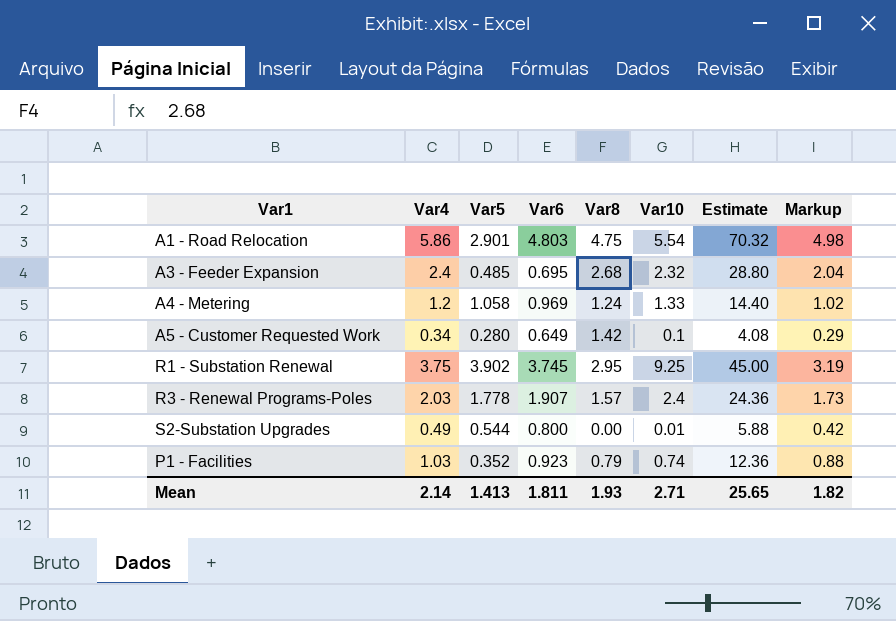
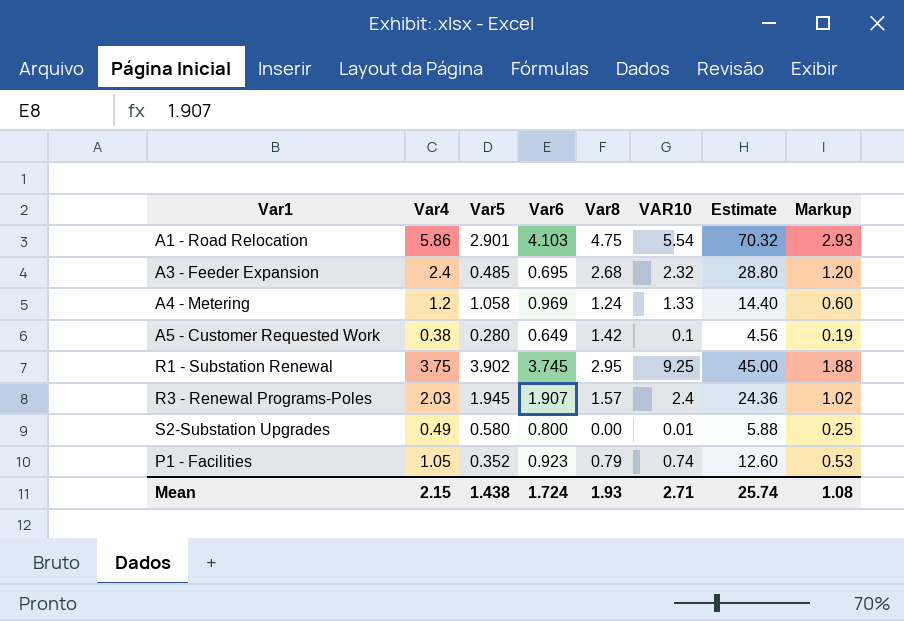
column name: Var10 -> VAR10
column Markup | formula: [Var4] * 0.85 -> [Var4] * 0.5
A1 - Road Relocation | Var6: 4.803 -> 4.103
A5 - Customer Requested Work | Var4: 0.34 -> 0.38
A5 - Customer Requested Work | Estimate: 4.08 -> 4.56
R3 - Renewal Programs-Poles | Var5: 1.778 -> 1.945
S2-Substation Upgrades | Var5: 0.544 -> 0.580
P1 - Facilities | Var4: 1.03 -> 1.05
P1 - Facilities | Estimate: 12.36 -> 12.60
Mean | Var4: 2.14 -> 2.15
Mean | Var5: 1.413 -> 1.438
Mean | Var6: 1.811 -> 1.724
Mean | Estimate: 25.65 -> 25.74
Mean | Markup: 1.82 -> 1.08

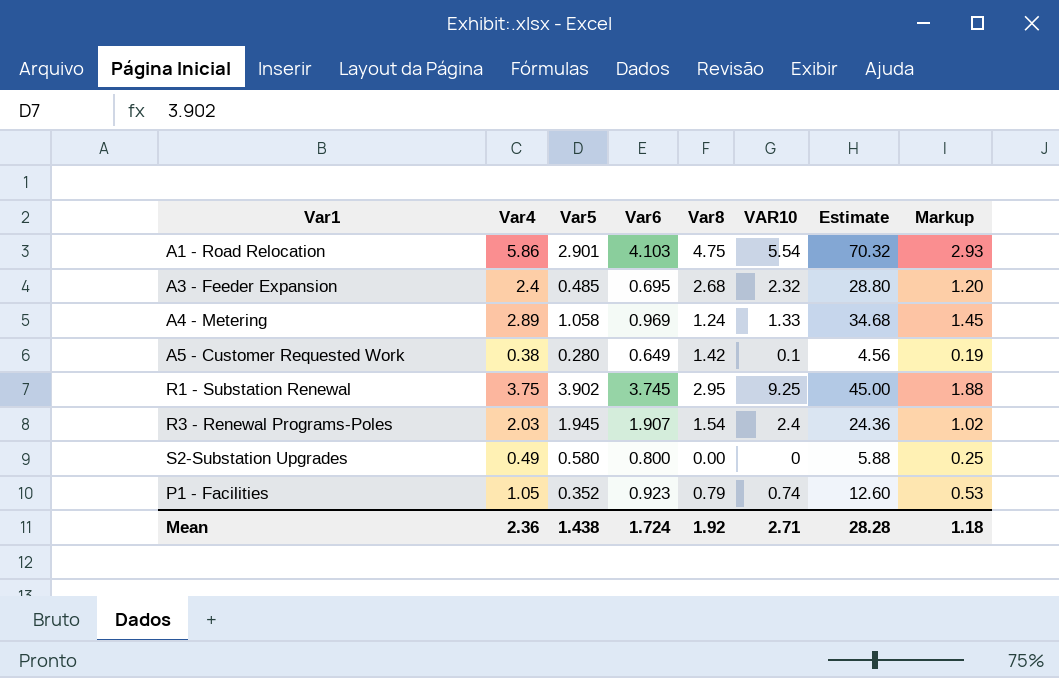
A4 - Metering | Var4: 1.2 -> 2.89
A4 - Metering | Estimate: 14.40 -> 34.68
A4 - Metering | Markup: 0.60 -> 1.45
R3 - Renewal Programs-Poles | Var8: 1.57 -> 1.54
S2-Substation Upgrades | VAR10: 0.01 -> 0
Mean | Var4: 2.15 -> 2.36
Mean | Var8: 1.93 -> 1.92
Mean | Estimate: 25.74 -> 28.28
Mean | Markup: 1.08 -> 1.18

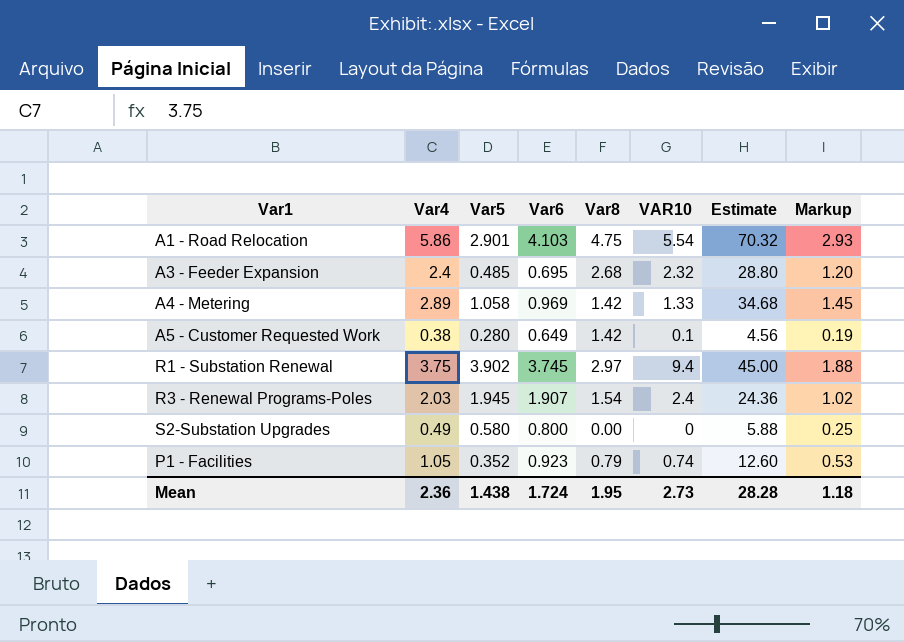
A4 - Metering | Var8: 1.24 -> 1.42
R1 - Substation Renewal | Var8: 2.95 -> 2.97
R1 - Substation Renewal | VAR10: 9.25 -> 9.4
Mean | Var8: 1.92 -> 1.95
Mean | VAR10: 2.71 -> 2.73

